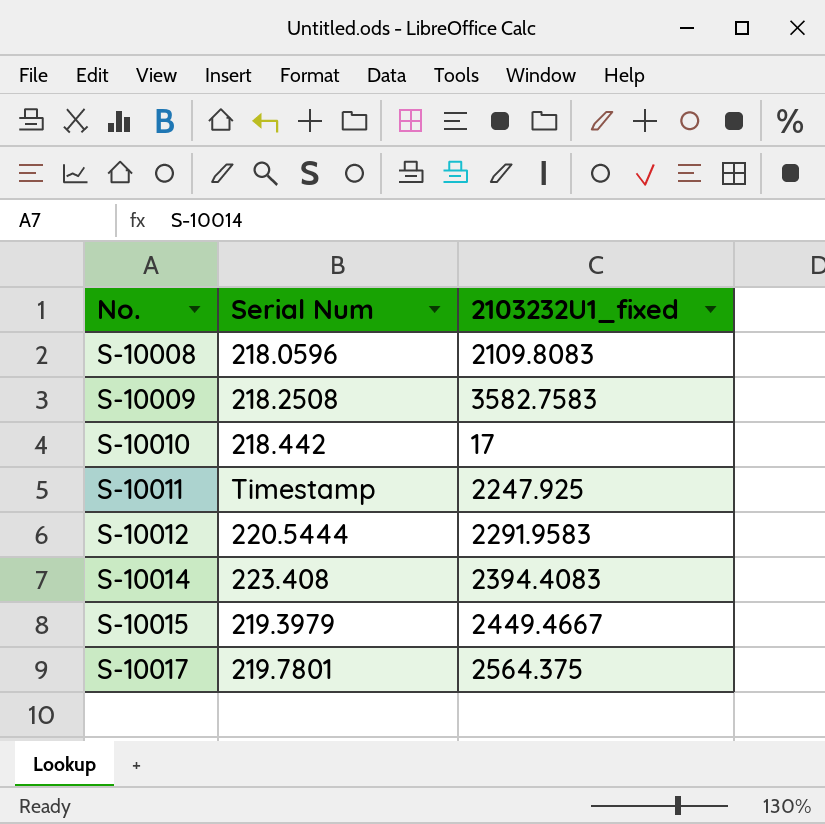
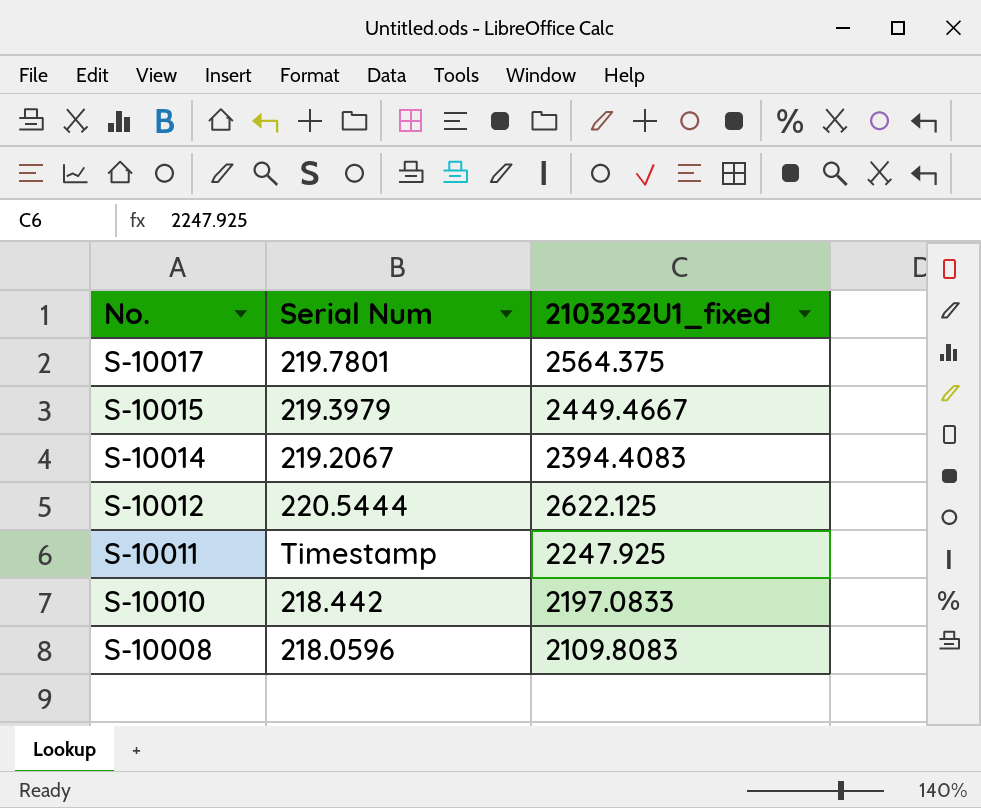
row order: No. ascending -> No. descending
row S-10009: 218.2508 | 3582.7583 -> none
S-10014 | Serial Num: 223.408 -> 219.2067
S-10012 | 2103232U1_fixed: 2291.9583 -> 2622.125
S-10010 | 2103232U1_fixed: 17 -> 2197.0833

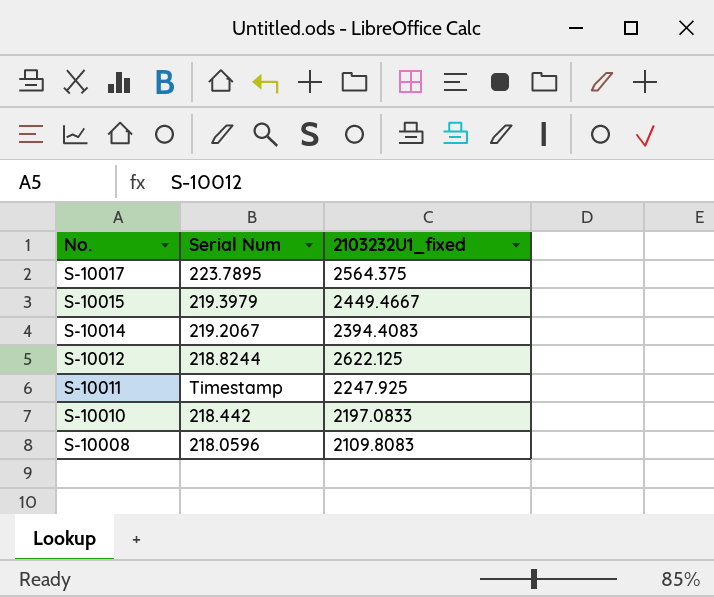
S-10017 | Serial Num: 219.7801 -> 223.7895
S-10012 | Serial Num: 220.5444 -> 218.8244

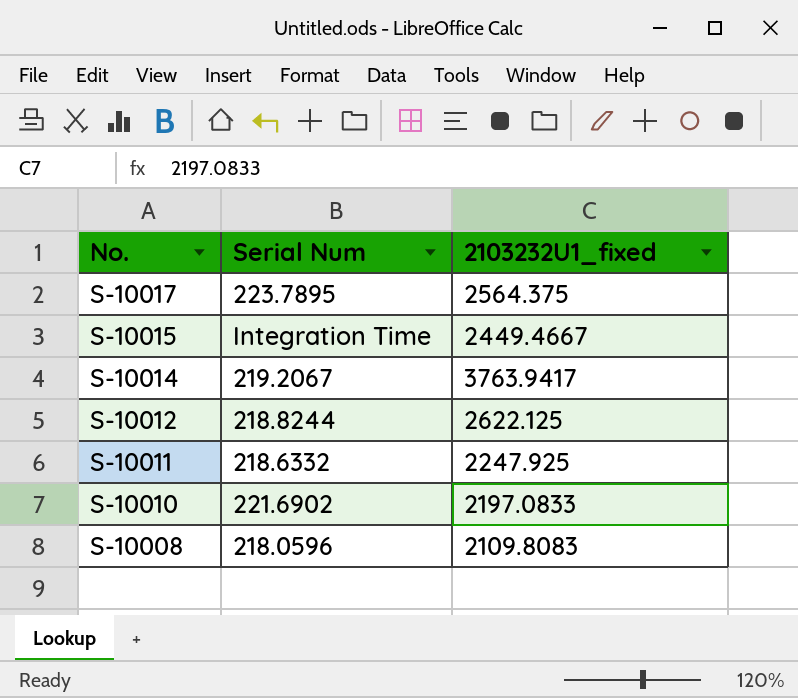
S-10015 | Serial Num: 219.3979 -> Integration Time
S-10014 | 2103232U1_fixed: 2394.4083 -> 3763.9417
S-10011 | Serial Num: Timestamp -> 218.6332
S-10010 | Serial Num: 218.442 -> 221.6902

